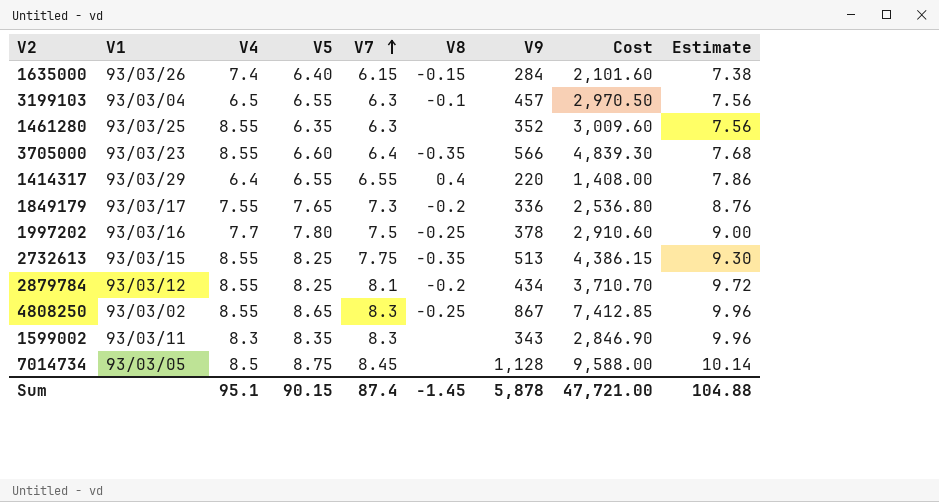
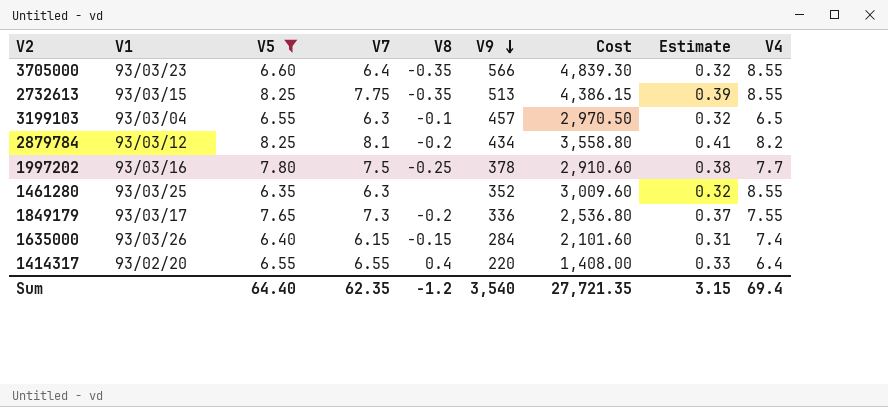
filter: none -> V5 <= 8.25
row order: V7 ascending -> V9 descending
column Estimate | formula: [V7] * 1.2 -> [V7] * 0.05
column V4 | position: 3 -> 9
2879784 | Cost: 3,710.70 -> 3,558.80
2879784 | V4: 8.55 -> 8.2
1414317 | V1: 93/03/29 -> 93/02/20
Sum | V5: 90.15 -> 64.40
Sum | V7: 87.4 -> 62.35
Sum | V8: -1.45 -> -1.2
Sum | V9: 5,878 -> 3,540
Sum | Cost: 47,721.00 -> 27,721.35
Sum | Estimate: 104.88 -> 3.15
Sum | V4: 95.1 -> 69.4

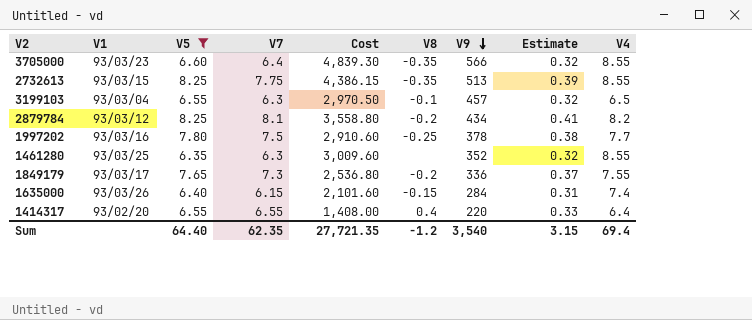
column Cost | position: 7 -> 5

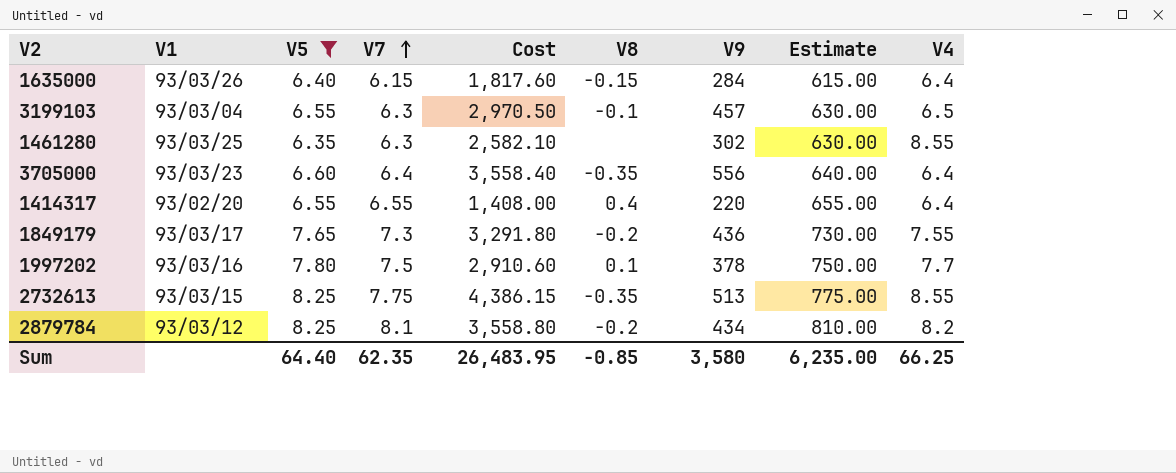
row order: V9 descending -> V7 ascending
column Estimate | formula: [V7] * 0.05 -> [V7] * 100
1635000 | Cost: 2,101.60 -> 1,817.60
1635000 | V4: 7.4 -> 6.4
1461280 | Cost: 3,009.60 -> 2,582.10
1461280 | V9: 352 -> 302
3705000 | Cost: 4,839.30 -> 3,558.40
3705000 | V9: 566 -> 556
3705000 | V4: 8.55 -> 6.4
1849179 | Cost: 2,536.80 -> 3,291.80
1849179 | V9: 336 -> 436
1997202 | V8: -0.25 -> 0.1
Sum | Cost: 27,721.35 -> 26,483.95
Sum | V8: -1.2 -> -0.85
Sum | V9: 3,540 -> 3,580
Sum | Estimate: 3.15 -> 6,235.00
Sum | V4: 69.4 -> 66.25

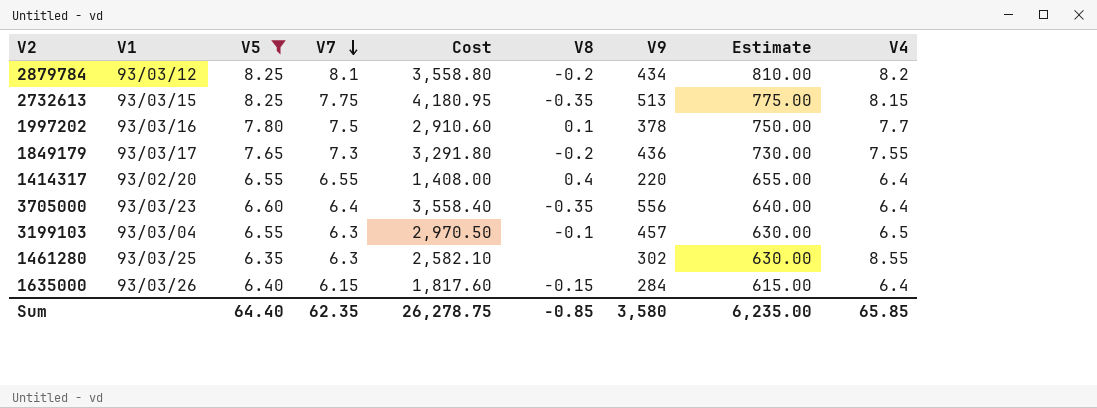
row order: V7 ascending -> V7 descending
2732613 | Cost: 4,386.15 -> 4,180.95
2732613 | V4: 8.55 -> 8.15
Sum | Cost: 26,483.95 -> 26,278.75
Sum | V4: 66.25 -> 65.85

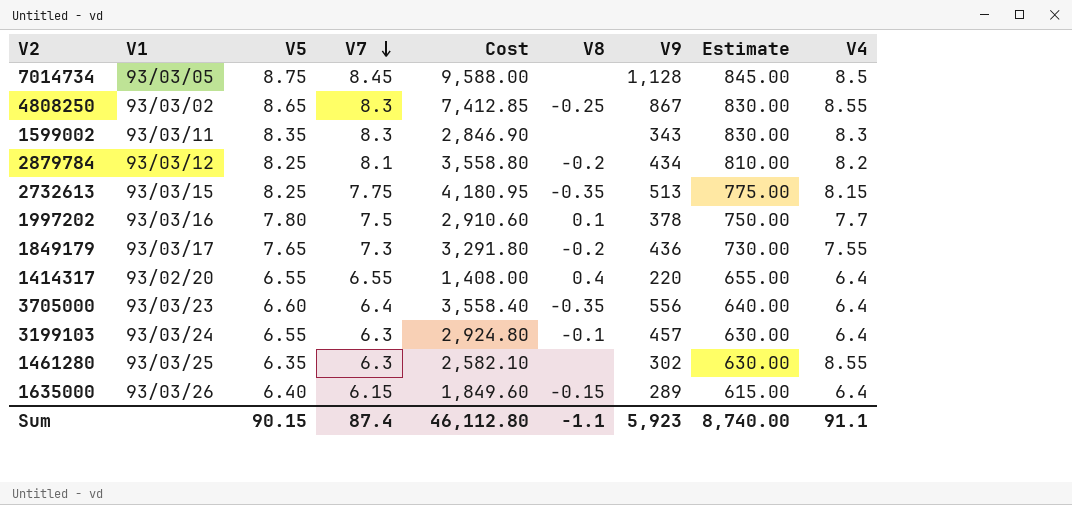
filter: V5 <= 8.25 -> none
3199103 | V1: 93/03/04 -> 93/03/24
3199103 | Cost: 2,970.50 -> 2,924.80
3199103 | V4: 6.5 -> 6.4
1635000 | Cost: 1,817.60 -> 1,849.60
1635000 | V9: 284 -> 289
Sum | V5: 64.40 -> 90.15
Sum | V7: 62.35 -> 87.4
Sum | Cost: 26,278.75 -> 46,112.80
Sum | V8: -0.85 -> -1.1
Sum | V9: 3,580 -> 5,923
Sum | Estimate: 6,235.00 -> 8,740.00
Sum | V4: 65.85 -> 91.1

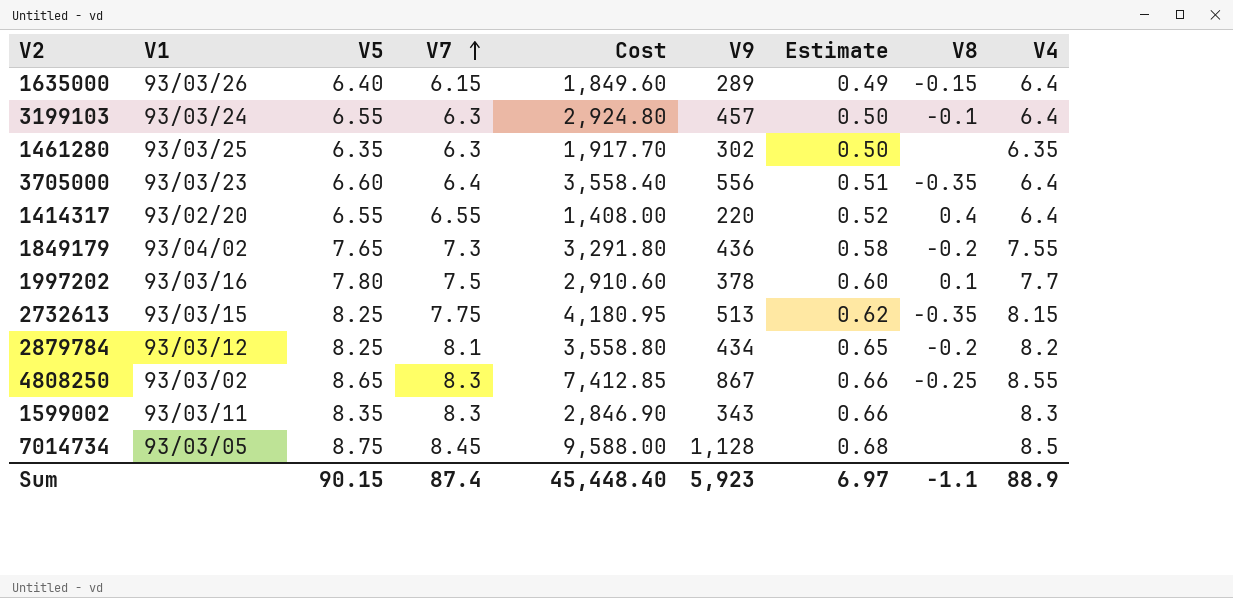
row order: V7 descending -> V7 ascending
column Estimate | formula: [V7] * 100 -> [V7] * 0.08
column V8 | position: 6 -> 8
1461280 | Cost: 2,582.10 -> 1,917.70
1461280 | V4: 8.55 -> 6.35
1849179 | V1: 93/03/17 -> 93/04/02
Sum | Cost: 46,112.80 -> 45,448.40
Sum | Estimate: 8,740.00 -> 6.97
Sum | V4: 91.1 -> 88.9

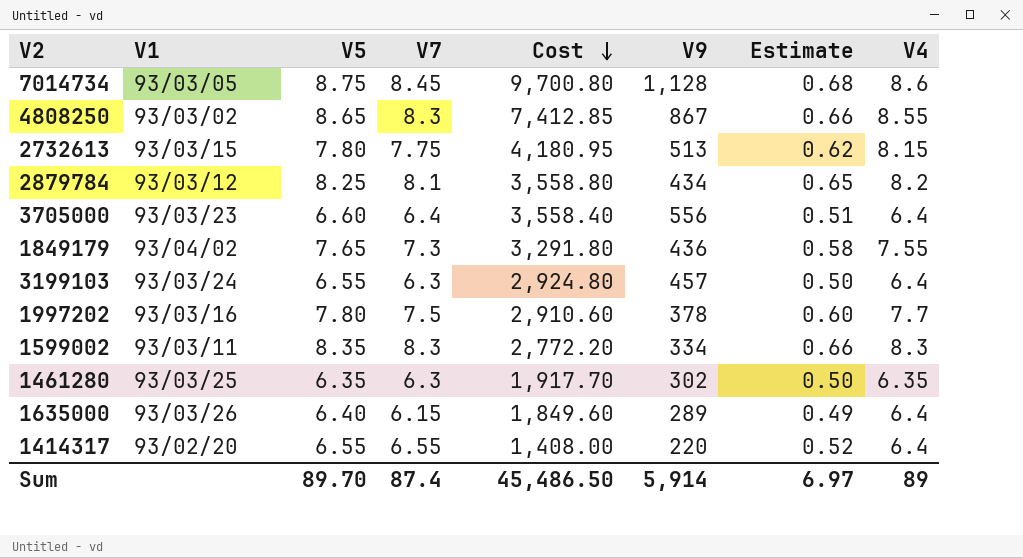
row order: V7 ascending -> Cost descending
column V8 | position: 8 -> none
7014734 | Cost: 9,588.00 -> 9,700.80
7014734 | V4: 8.5 -> 8.6
2732613 | V5: 8.25 -> 7.80
1599002 | Cost: 2,846.90 -> 2,772.20
1599002 | V9: 343 -> 334
Sum | V5: 90.15 -> 89.70
Sum | Cost: 45,448.40 -> 45,486.50
Sum | V9: 5,923 -> 5,914
Sum | V4: 88.9 -> 89

